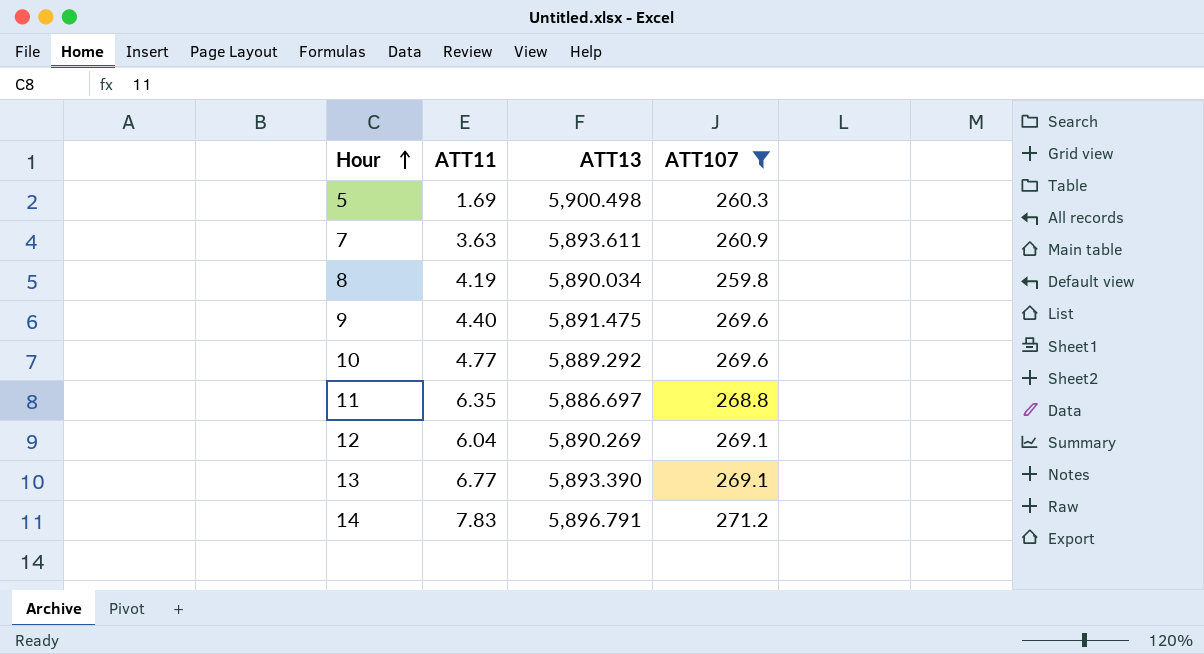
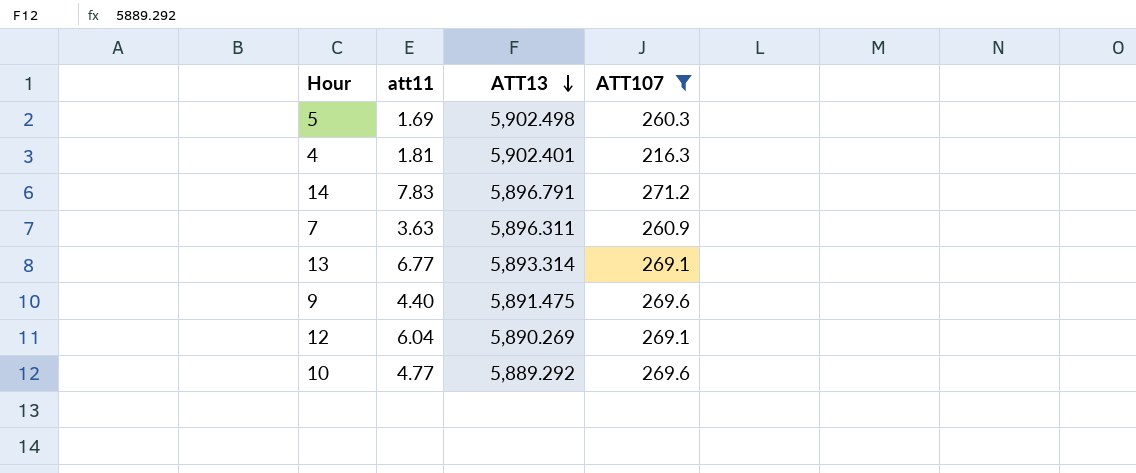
row order: Hour ascending -> ATT13 descending
column name: ATT11 -> att11
row 8: 4.19 | 5,890.034 | 259.8 -> none
row 11: 6.35 | 5,886.697 | 268.8 -> none
5 | ATT13: 5,900.498 -> 5,902.498
row 4: none -> 1.81 | 5,902.401 | 216.3
7 | ATT13: 5,893.611 -> 5,896.311
13 | ATT13: 5,893.390 -> 5,893.314

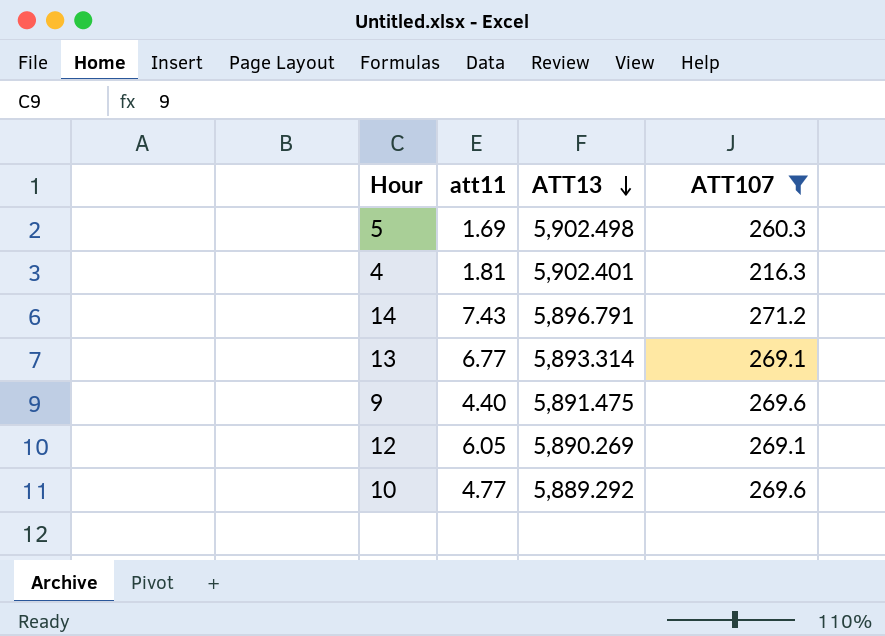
row 7: 3.63 | 5,896.311 | 260.9 -> none
14 | att11: 7.83 -> 7.43
12 | att11: 6.04 -> 6.05

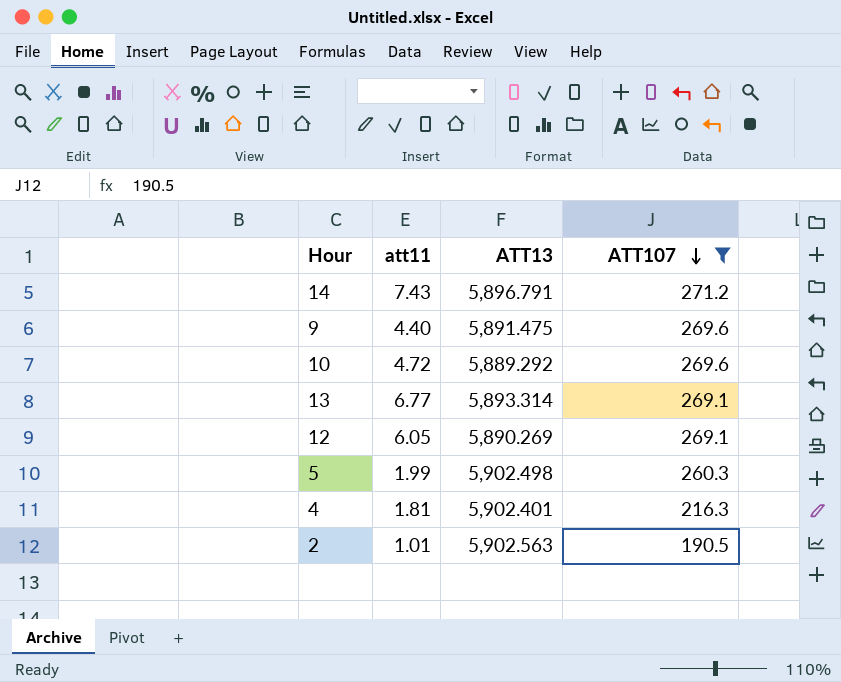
row order: ATT13 descending -> ATT107 descending
10 | att11: 4.77 -> 4.72
5 | att11: 1.69 -> 1.99
row 2: none -> 1.01 | 5,902.563 | 190.5

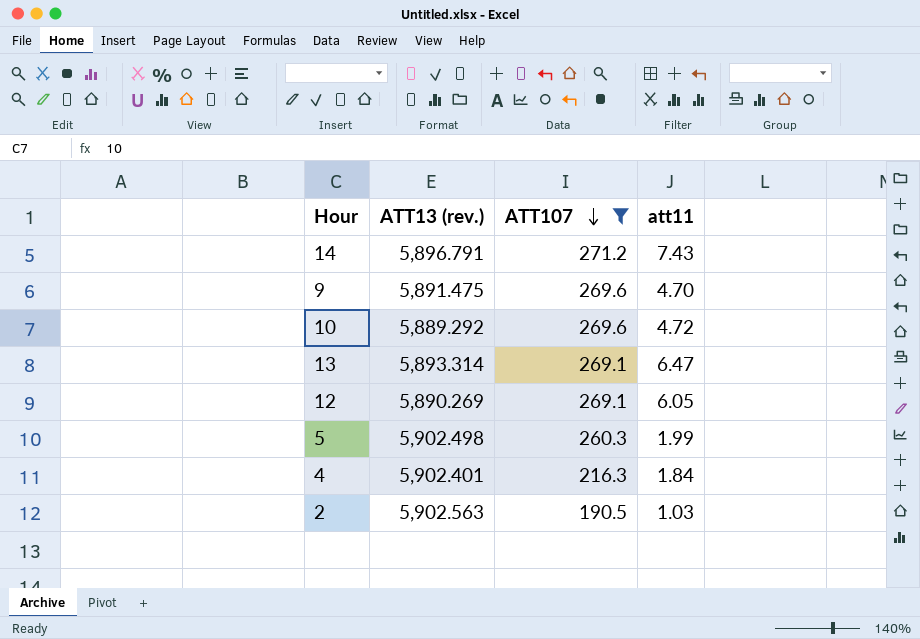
column name: ATT13 -> ATT13 (rev.)
column att11 | position: 2 -> 4
9 | att11: 4.40 -> 4.70
13 | att11: 6.77 -> 6.47
4 | att11: 1.81 -> 1.84
2 | att11: 1.01 -> 1.03

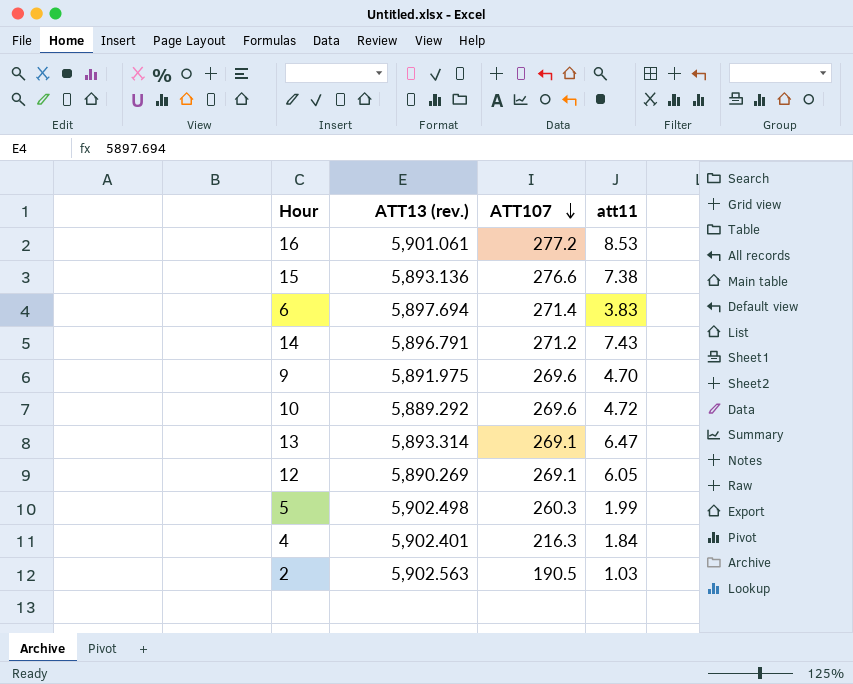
filter: ATT107 <= 271.2 -> none
9 | ATT13 (rev.): 5,891.475 -> 5,891.975

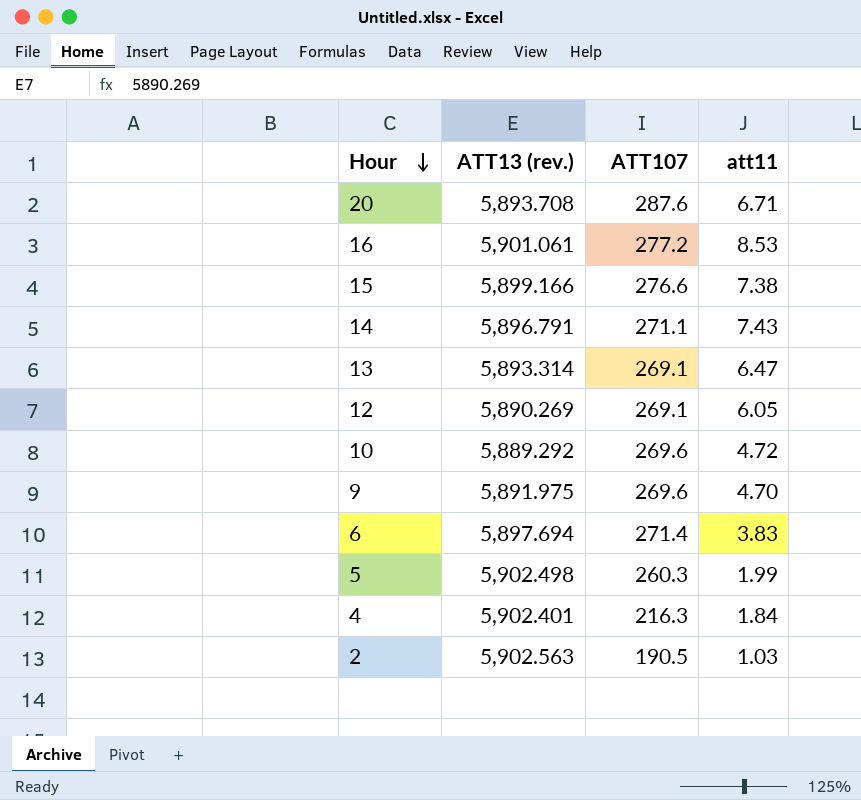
row order: ATT107 descending -> Hour descending
row 20: none -> 5,893.708 | 287.6 | 6.71
15 | ATT13 (rev.): 5,893.136 -> 5,899.166
14 | ATT107: 271.2 -> 271.1

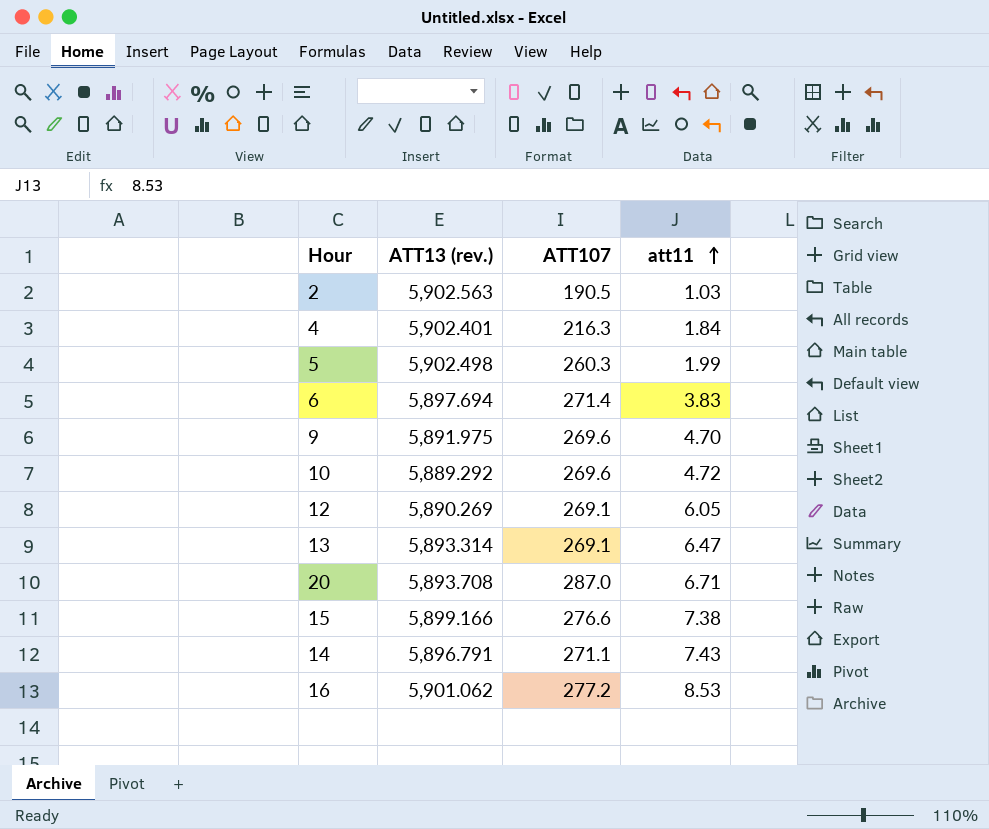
row order: Hour descending -> att11 ascending
20 | ATT107: 287.6 -> 287.0
16 | ATT13 (rev.): 5,901.061 -> 5,901.062

